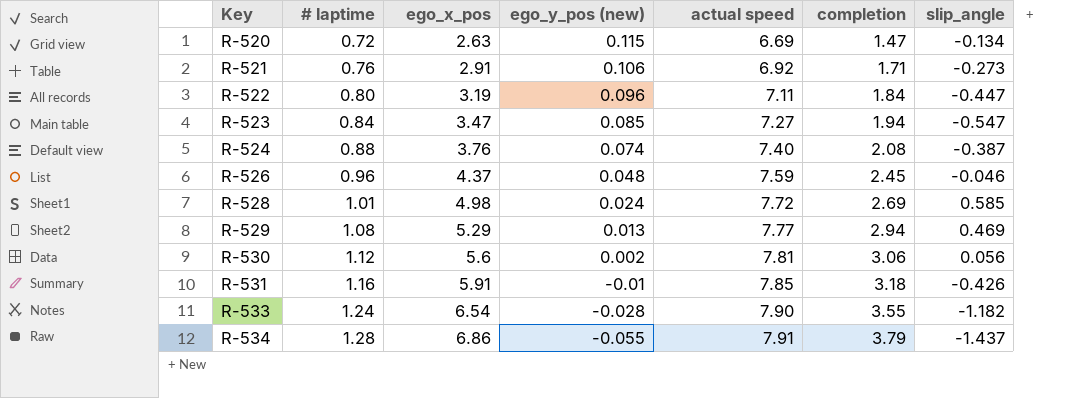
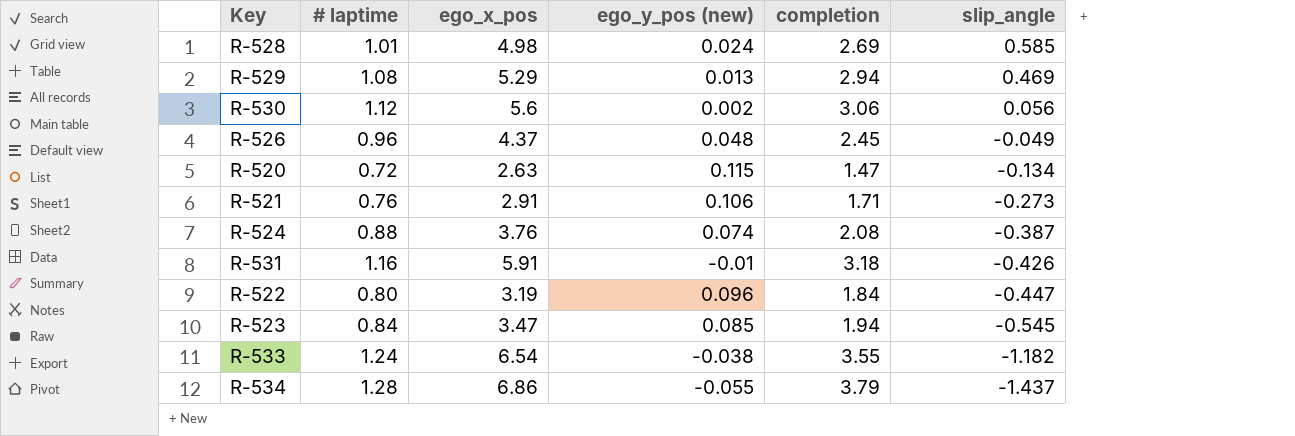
row order: Key ascending -> slip_angle descending
column actual speed | position: 5 -> none
R-526 | slip_angle: -0.046 -> -0.049
R-523 | slip_angle: -0.547 -> -0.545
R-533 | ego_y_pos (new): -0.028 -> -0.038

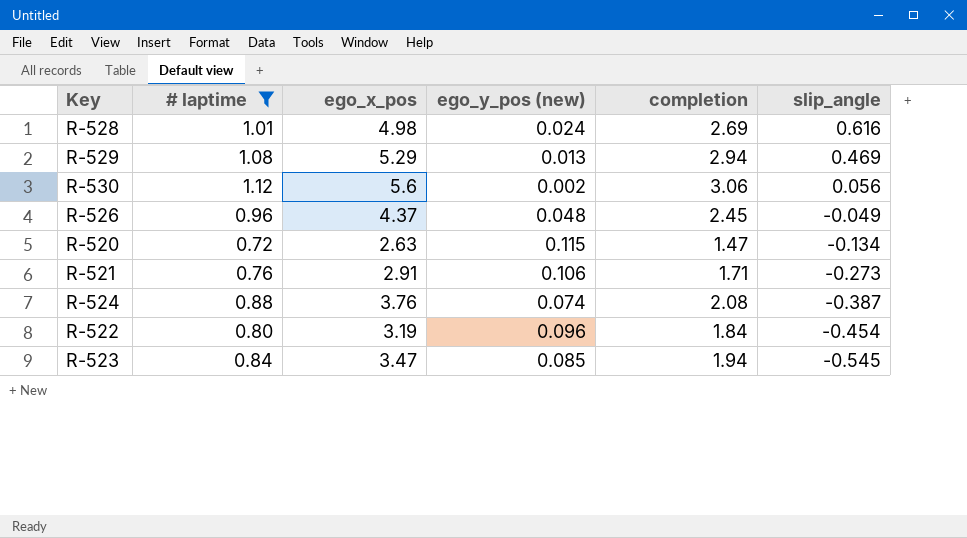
filter: none -> # laptime <= 1.12
R-528 | slip_angle: 0.585 -> 0.616
R-522 | slip_angle: -0.447 -> -0.454

